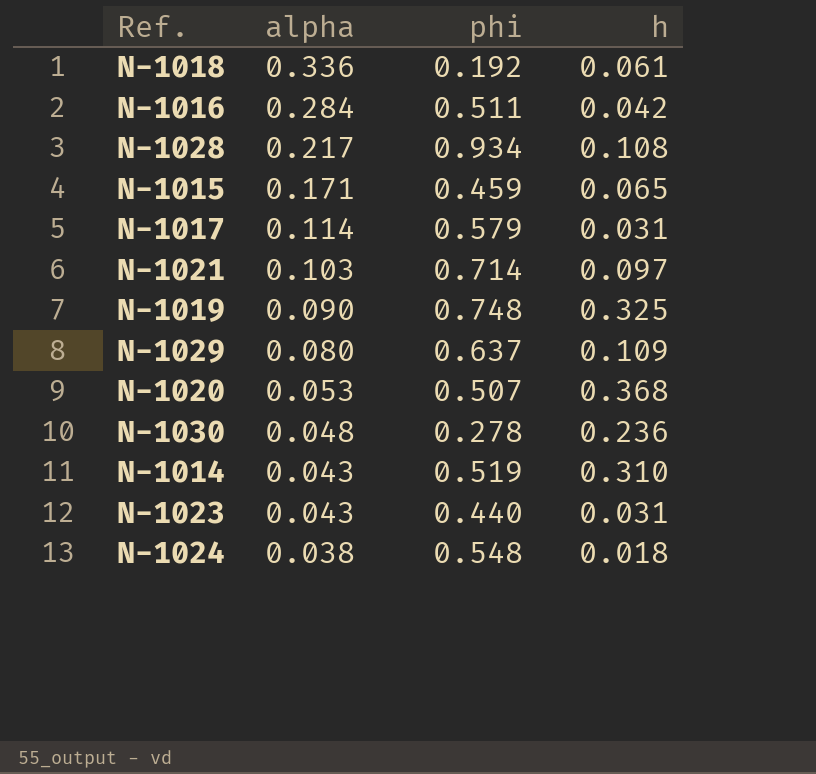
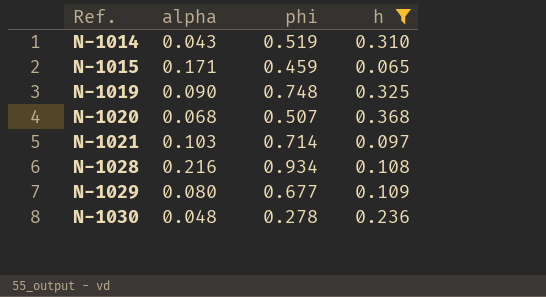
filter: none -> h >= 0.065
row order: alpha descending -> Ref. ascending
N-1020 | alpha: 0.053 -> 0.068
N-1028 | alpha: 0.217 -> 0.216
N-1029 | phi: 0.637 -> 0.677

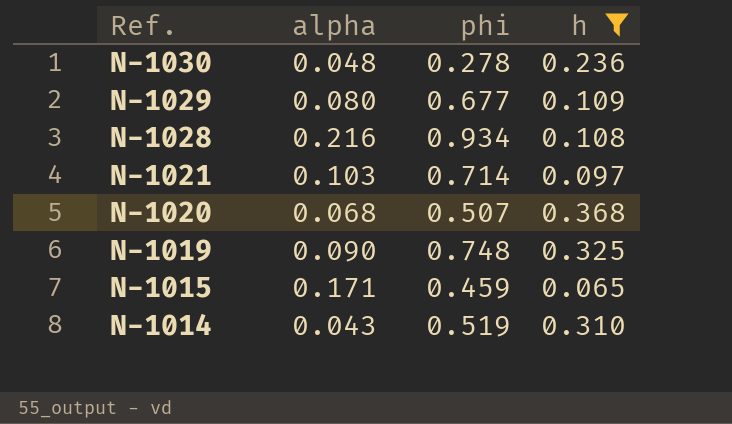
row order: Ref. ascending -> Ref. descending

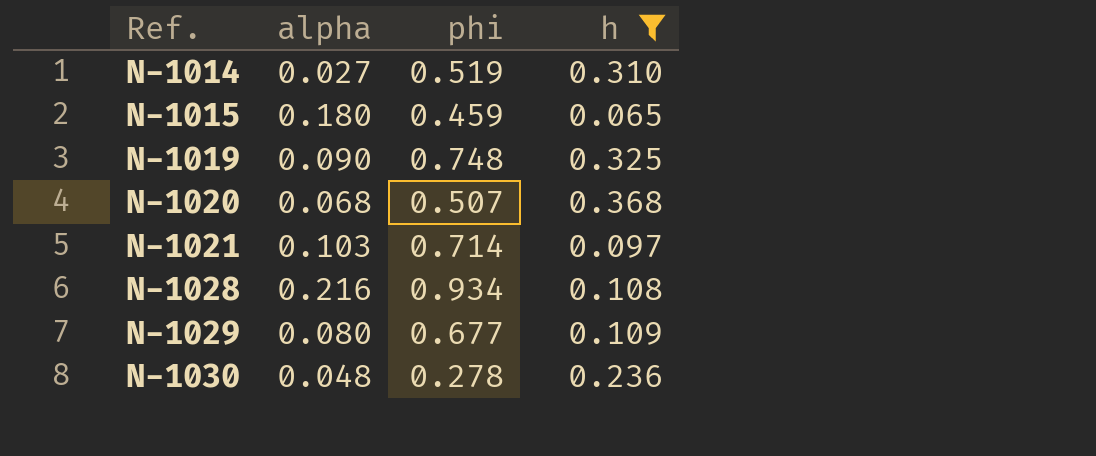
row order: Ref. descending -> Ref. ascending
N-1014 | alpha: 0.043 -> 0.027
N-1015 | alpha: 0.171 -> 0.180

